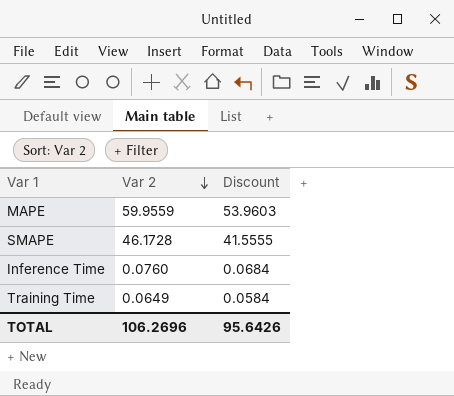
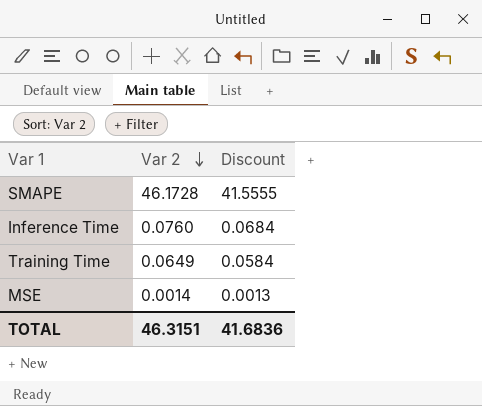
row MAPE: 59.9559 | 53.9603 -> none
row MSE: none -> 0.0014 | 0.0013
TOTAL | Var 2: 106.2696 -> 46.3151
TOTAL | Discount: 95.6426 -> 41.6836

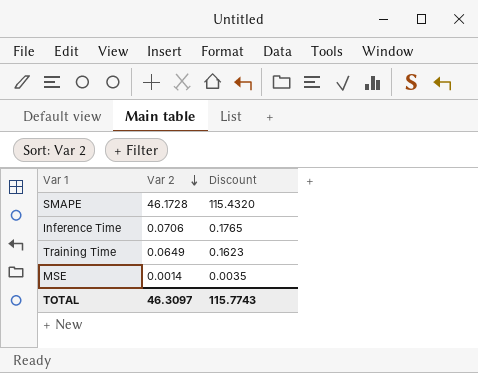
column Discount | formula: [Var 2] * 0.9 -> [Var 2] * 2.5
Inference Time | Var 2: 0.0760 -> 0.0706
TOTAL | Var 2: 46.3151 -> 46.3097
TOTAL | Discount: 41.6836 -> 115.7743

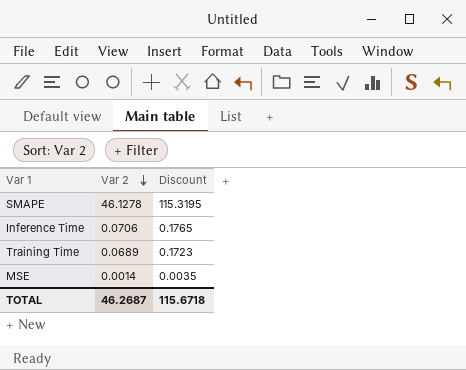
SMAPE | Var 2: 46.1728 -> 46.1278
SMAPE | Discount: 115.4320 -> 115.3195
Training Time | Var 2: 0.0649 -> 0.0689
Training Time | Discount: 0.1623 -> 0.1723
TOTAL | Var 2: 46.3097 -> 46.2687
TOTAL | Discount: 115.7743 -> 115.6718

